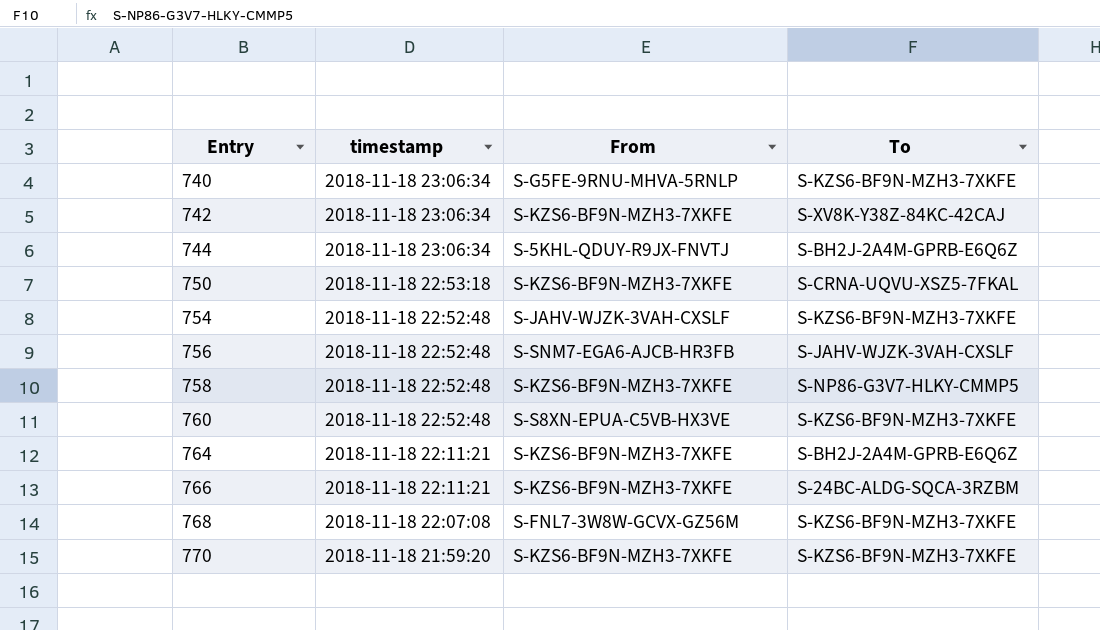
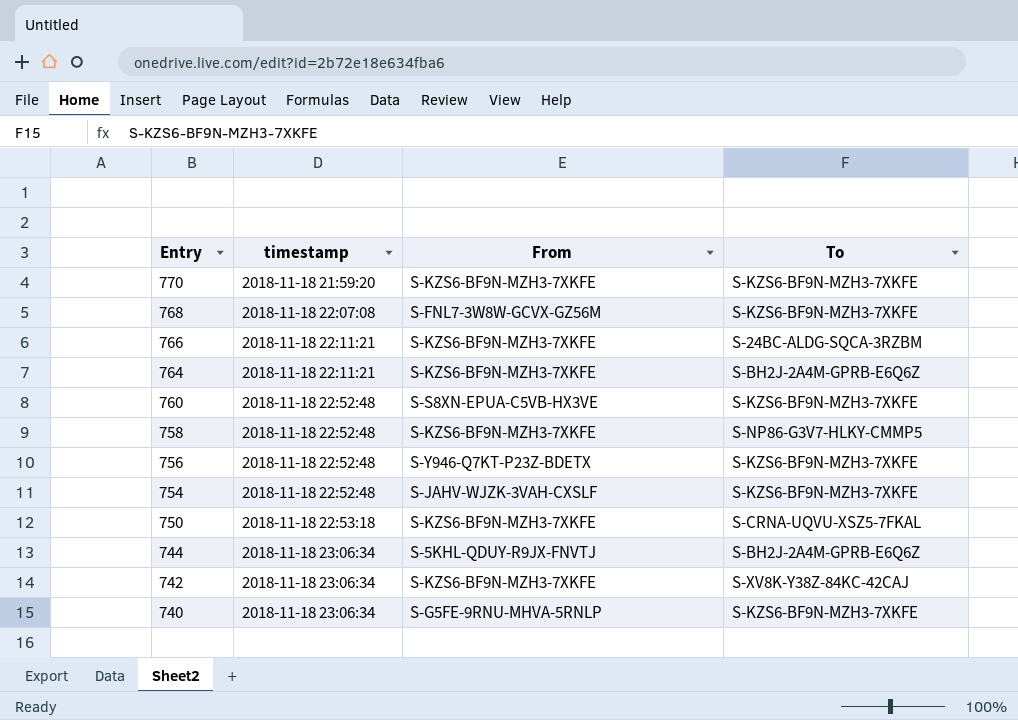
row order: Entry ascending -> Entry descending
756 | From: S-SNM7-EGA6-AJCB-HR3FB -> S-Y946-Q7KT-P23Z-BDETX
756 | To: S-JAHV-WJZK-3VAH-CXSLF -> S-KZS6-BF9N-MZH3-7XKFE

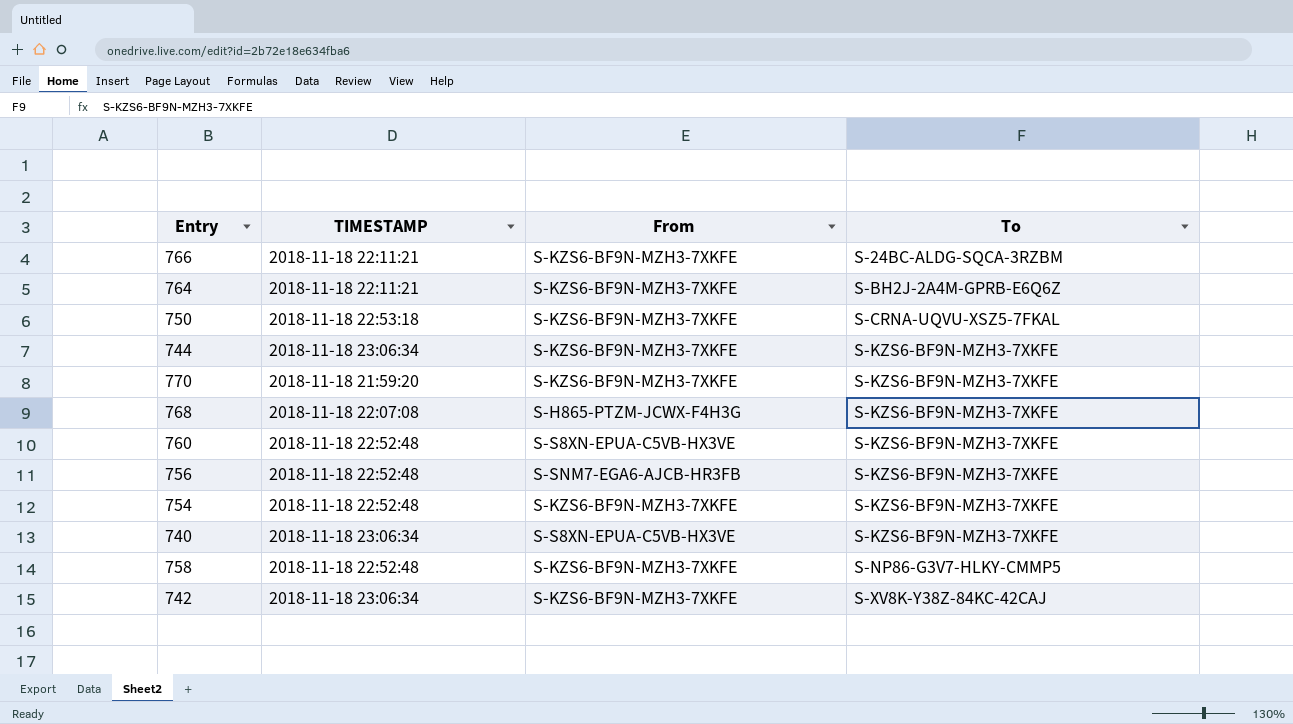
row order: Entry descending -> To ascending
column name: timestamp -> TIMESTAMP
744 | From: S-5KHL-QDUY-R9JX-FNVTJ -> S-KZS6-BF9N-MZH3-7XKFE
744 | To: S-BH2J-2A4M-GPRB-E6Q6Z -> S-KZS6-BF9N-MZH3-7XKFE
768 | From: S-FNL7-3W8W-GCVX-GZ56M -> S-H865-PTZM-JCWX-F4H3G
756 | From: S-Y946-Q7KT-P23Z-BDETX -> S-SNM7-EGA6-AJCB-HR3FB
754 | From: S-JAHV-WJZK-3VAH-CXSLF -> S-KZS6-BF9N-MZH3-7XKFE
740 | From: S-G5FE-9RNU-MHVA-5RNLP -> S-S8XN-EPUA-C5VB-HX3VE

